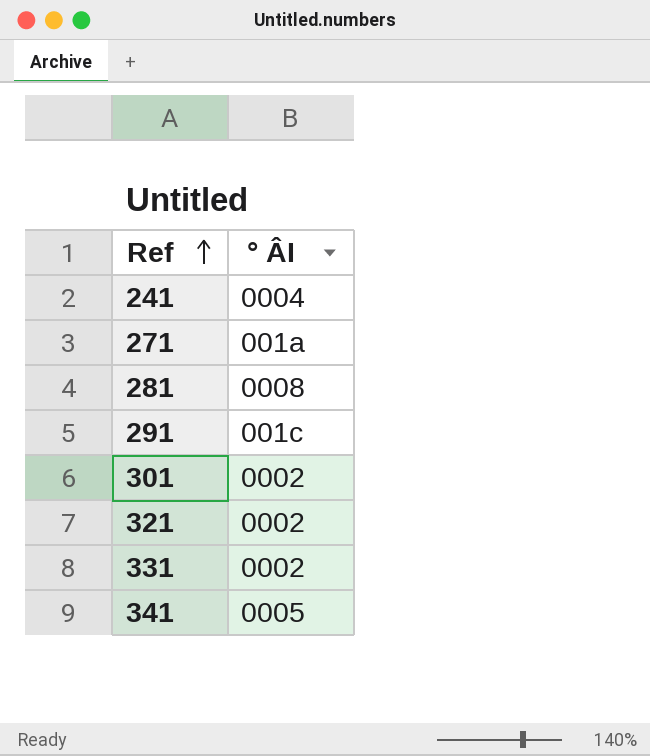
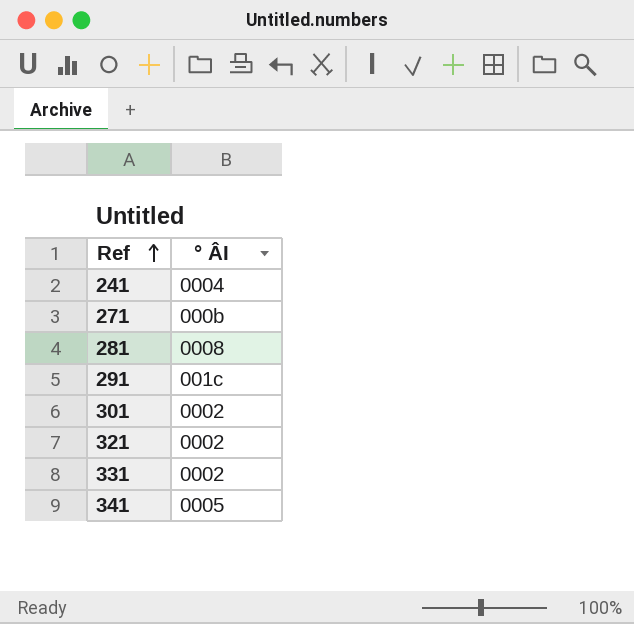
271 | ° ÂI: 001a -> 000b

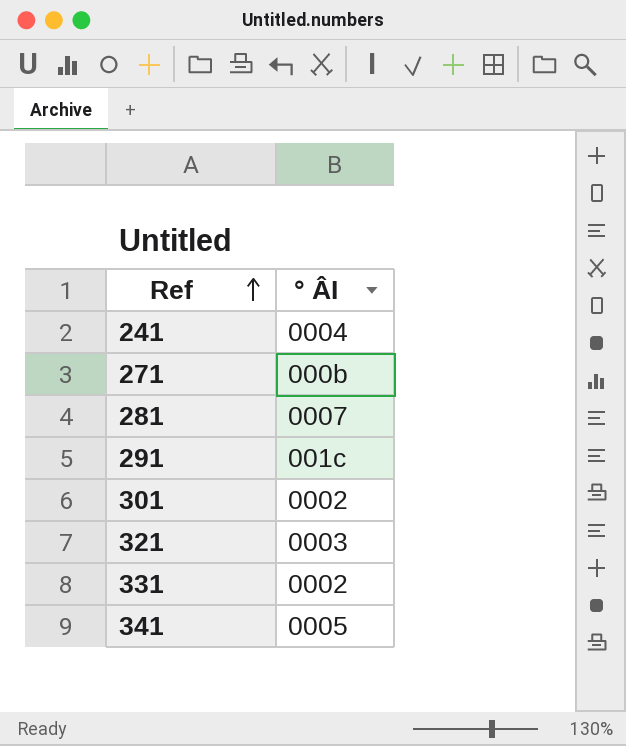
281 | ° ÂI: 0008 -> 0007
321 | ° ÂI: 0002 -> 0003

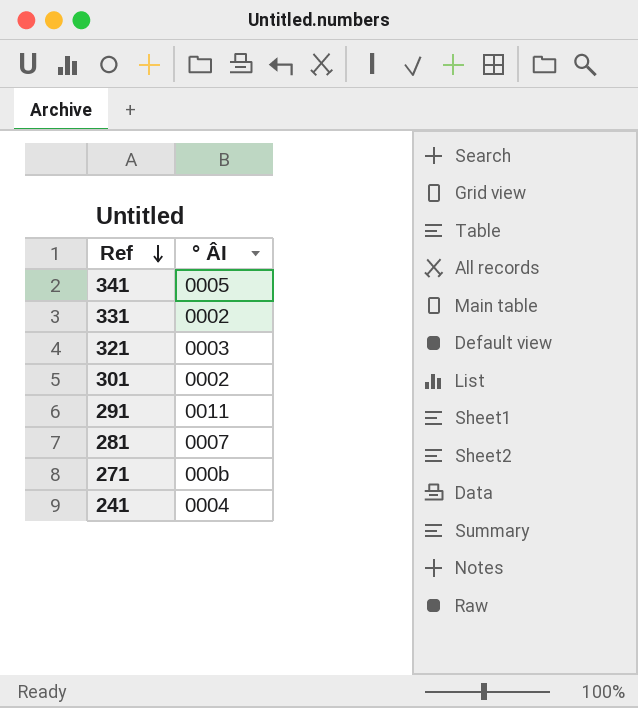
row order: Ref ascending -> Ref descending
291 | ° ÂI: 001c -> 0011

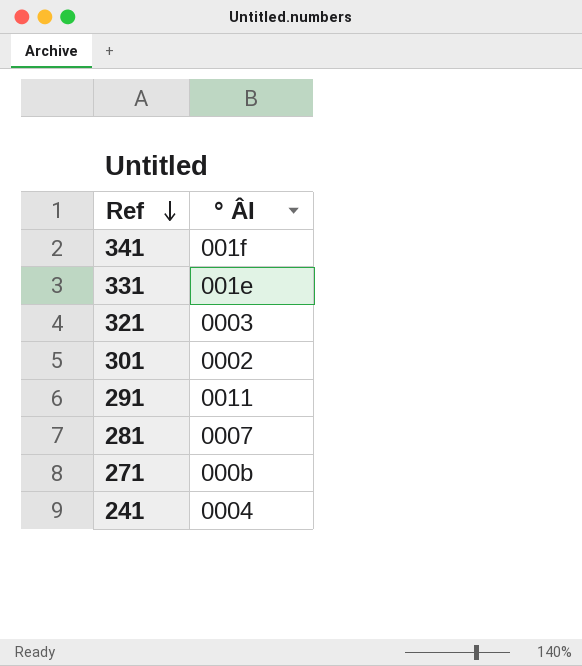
341 | ° ÂI: 0005 -> 001f
331 | ° ÂI: 0002 -> 001e

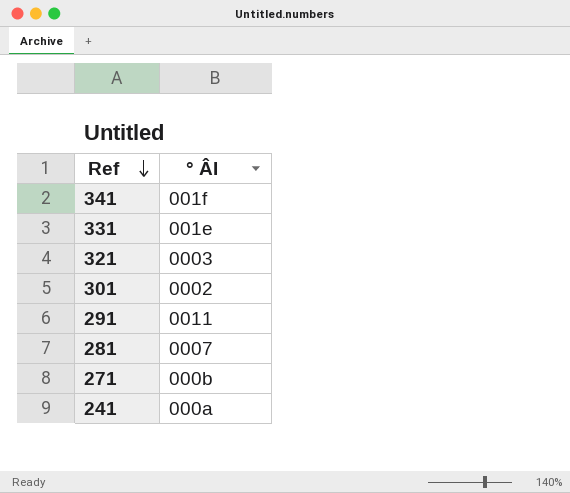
241 | ° ÂI: 0004 -> 000a

